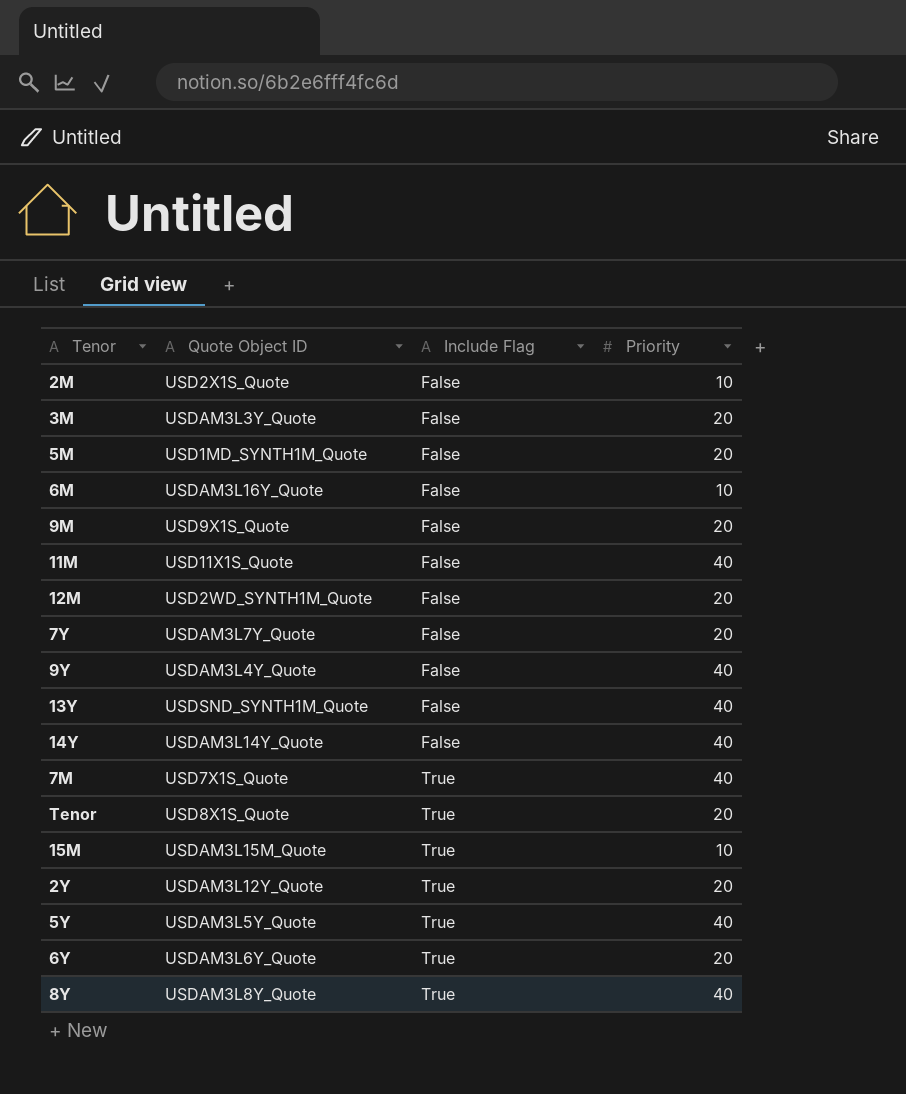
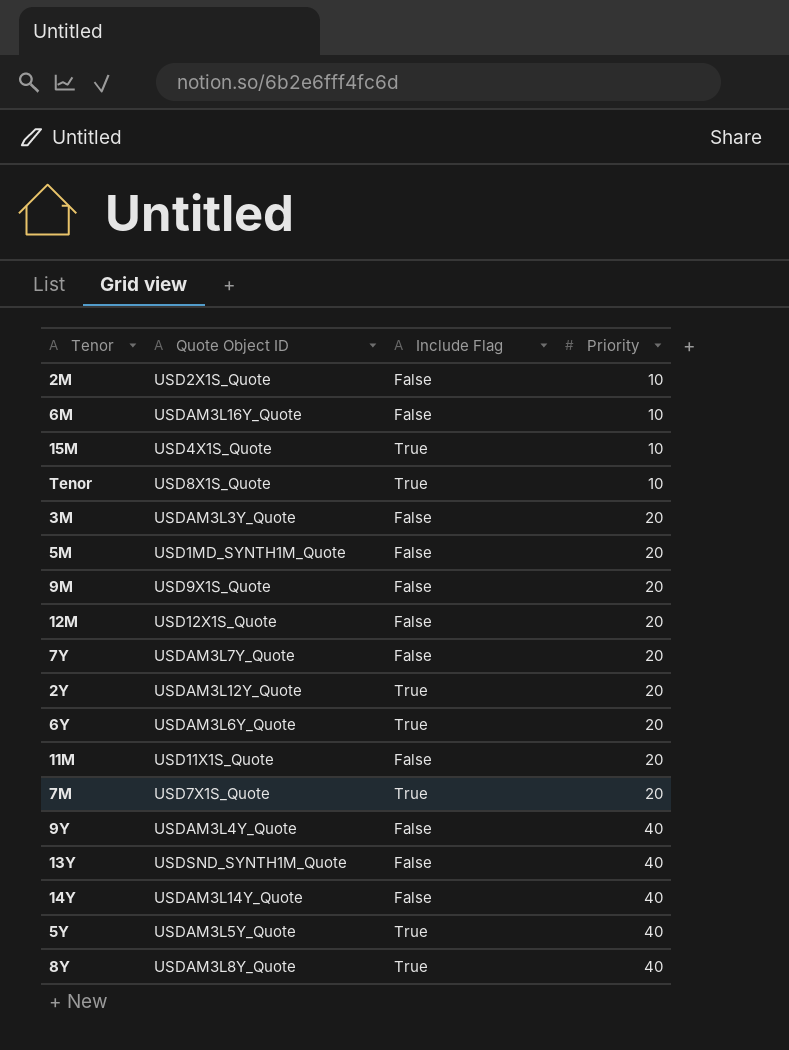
row order: Include Flag ascending -> Priority ascending
15M | Quote Object ID: USDAM3L15M_Quote -> USD4X1S_Quote
Tenor | Priority: 20 -> 10
12M | Quote Object ID: USD2WD_SYNTH1M_Quote -> USD12X1S_Quote
11M | Priority: 40 -> 20
7M | Priority: 40 -> 20

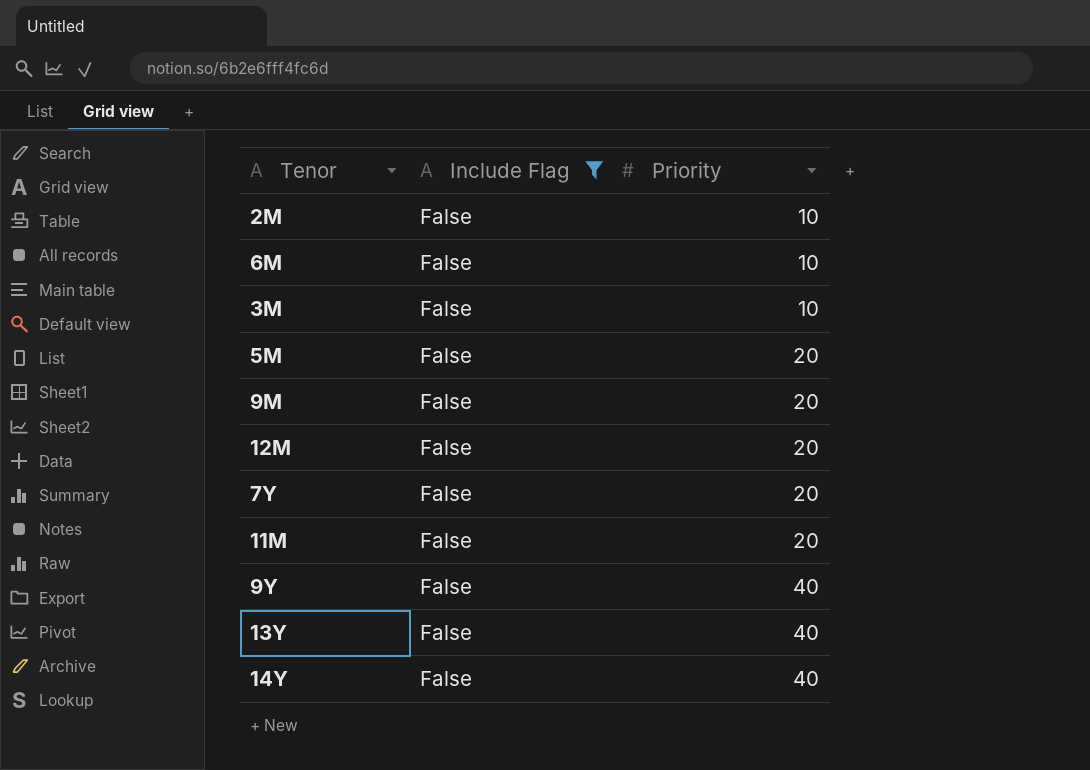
filter: none -> Include Flag = False
column Quote Object ID | position: 2 -> none
3M | Priority: 20 -> 10

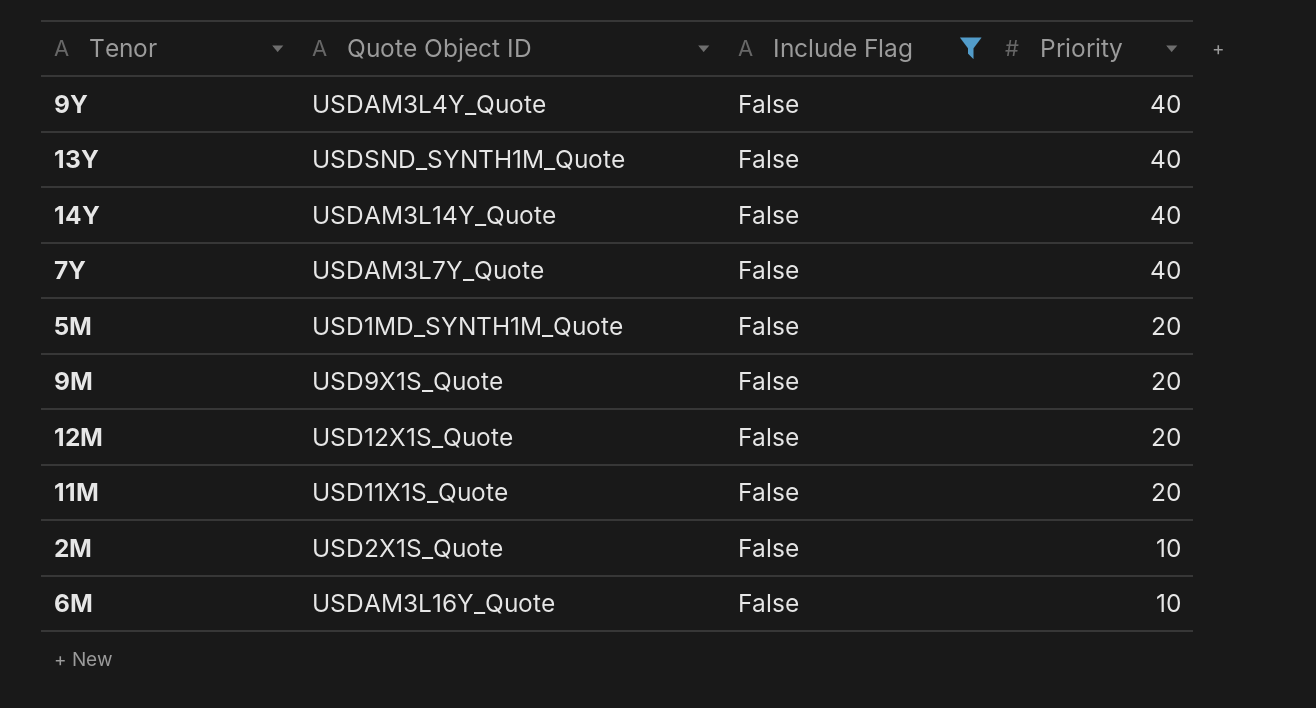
row order: Priority ascending -> Priority descending
column Quote Object ID | position: none -> 2
row 3M: False | 10 -> none
7Y | Priority: 20 -> 40

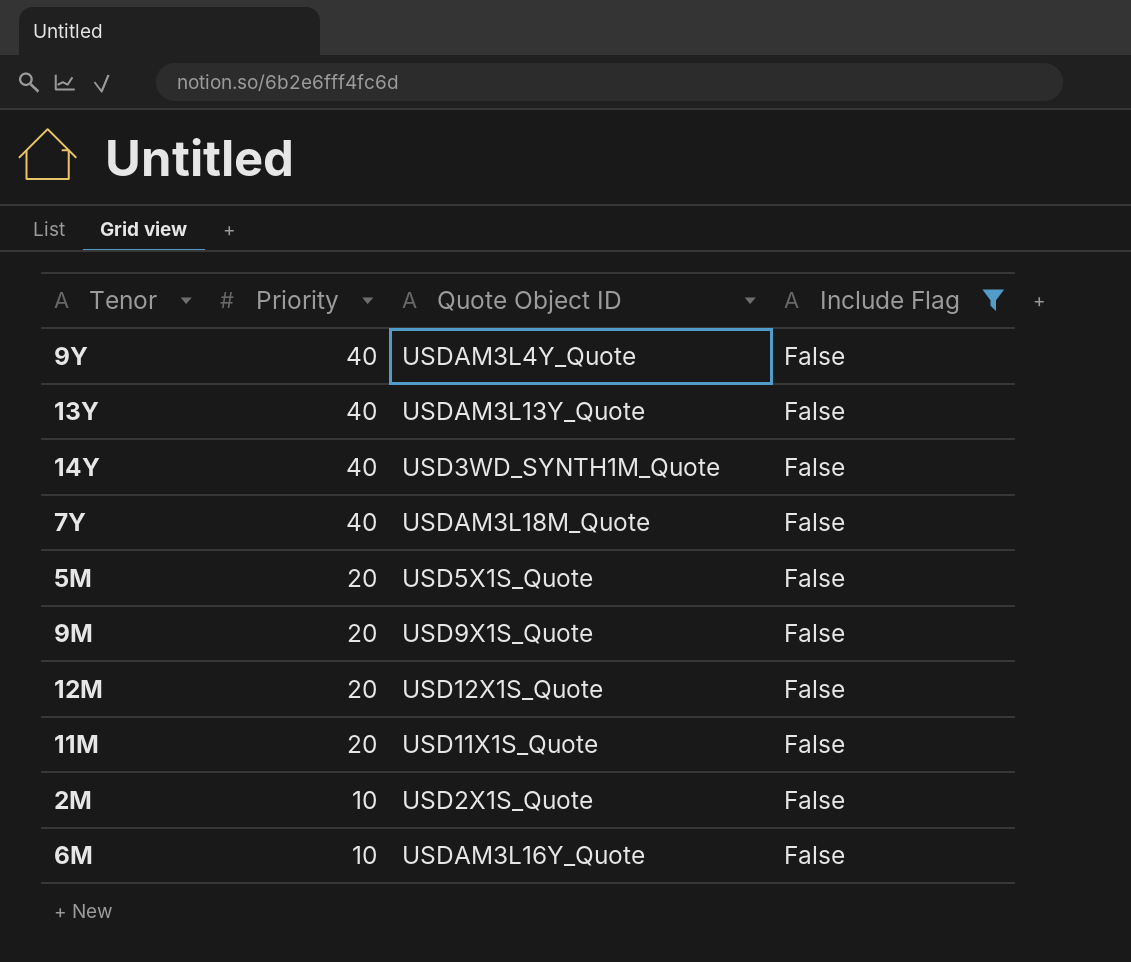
column Priority | position: 4 -> 2
13Y | Quote Object ID: USDSND_SYNTH1M_Quote -> USDAM3L13Y_Quote
14Y | Quote Object ID: USDAM3L14Y_Quote -> USD3WD_SYNTH1M_Quote
7Y | Quote Object ID: USDAM3L7Y_Quote -> USDAM3L18M_Quote
5M | Quote Object ID: USD1MD_SYNTH1M_Quote -> USD5X1S_Quote

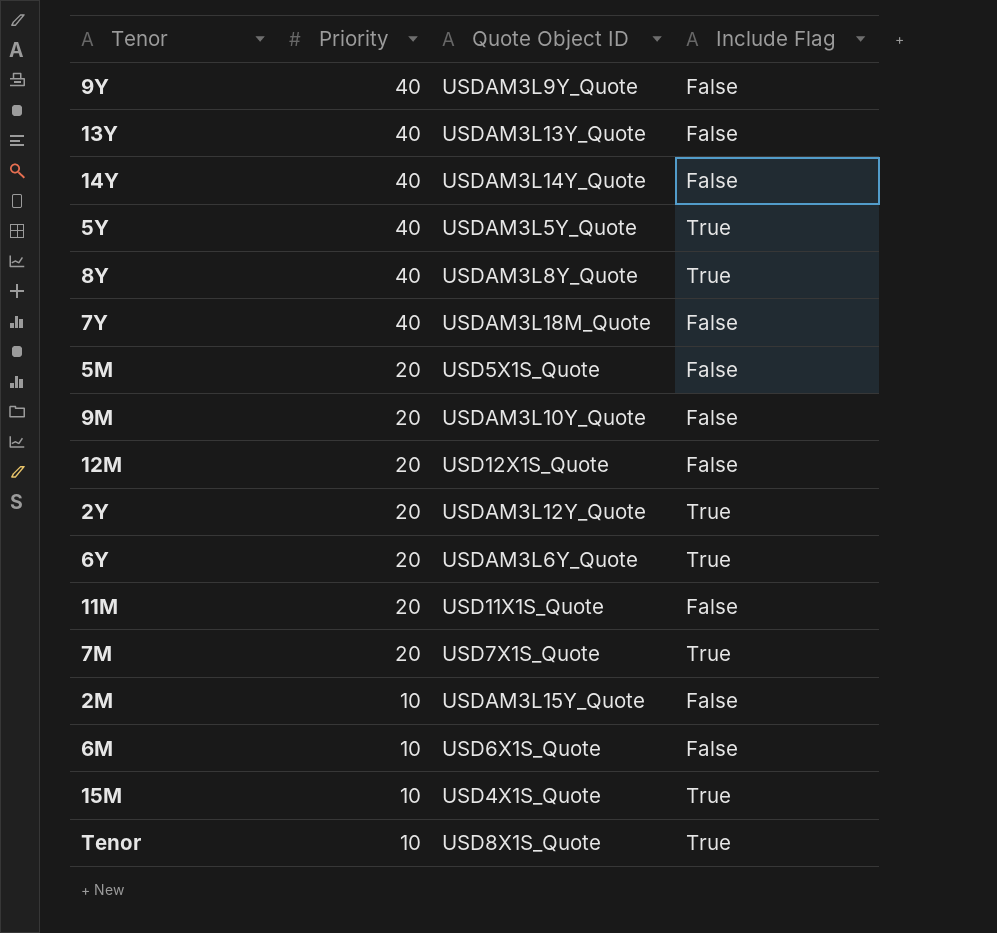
filter: Include Flag = False -> none
9Y | Quote Object ID: USDAM3L4Y_Quote -> USDAM3L9Y_Quote
14Y | Quote Object ID: USD3WD_SYNTH1M_Quote -> USDAM3L14Y_Quote
9M | Quote Object ID: USD9X1S_Quote -> USDAM3L10Y_Quote
2M | Quote Object ID: USD2X1S_Quote -> USDAM3L15Y_Quote
6M | Quote Object ID: USDAM3L16Y_Quote -> USD6X1S_Quote

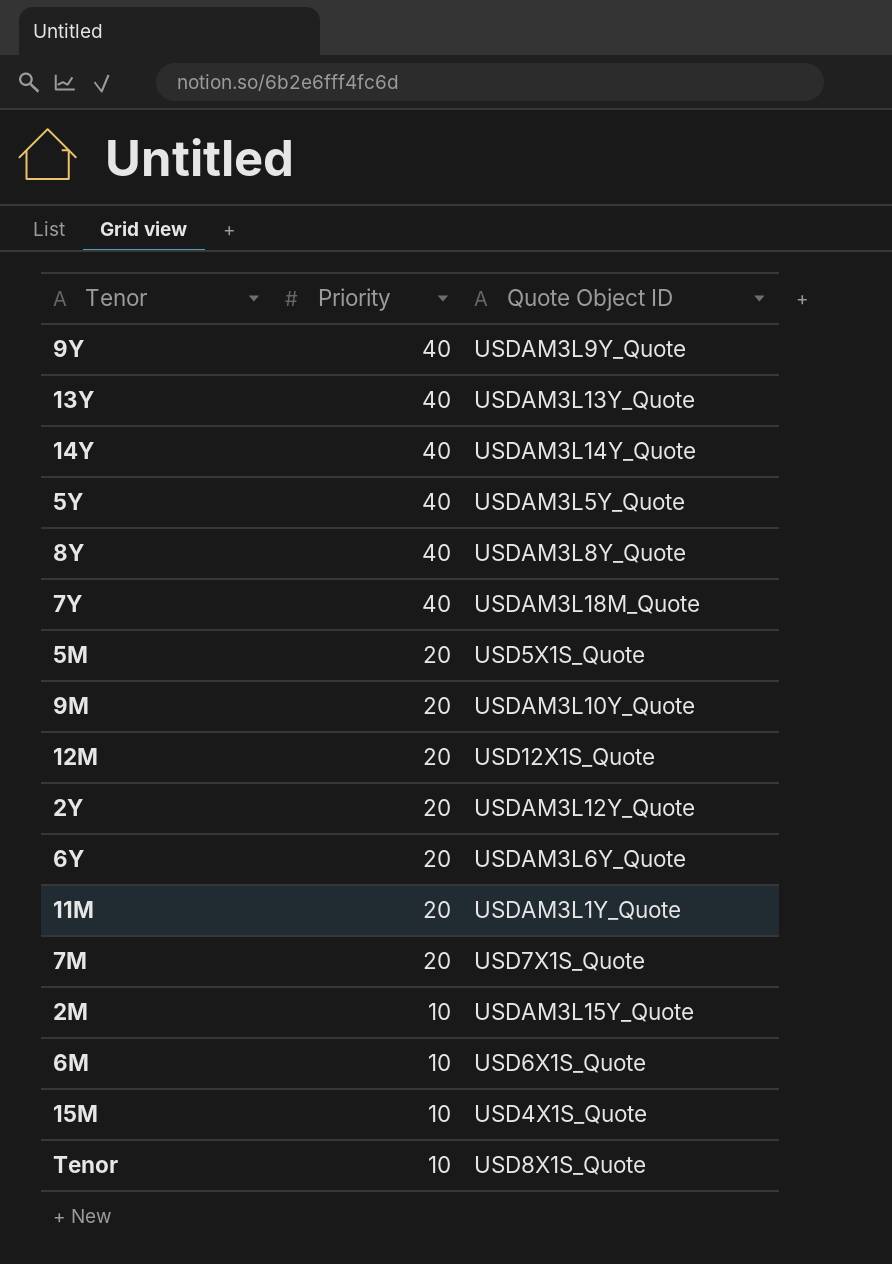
column Include Flag | position: 4 -> none
11M | Quote Object ID: USD11X1S_Quote -> USDAM3L1Y_Quote

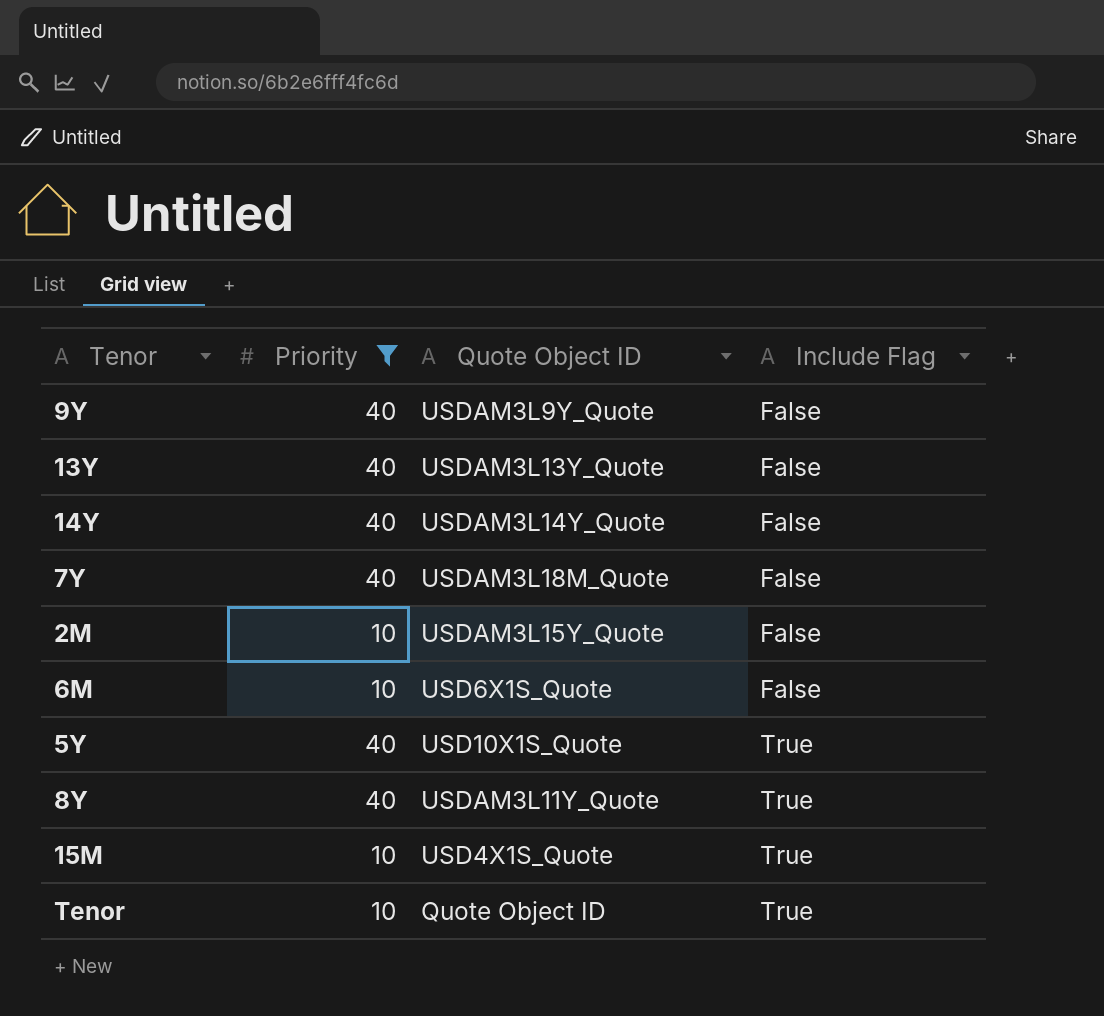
filter: none -> Priority != 20
row order: Priority descending -> Include Flag ascending
column Include Flag | position: none -> 4
5Y | Quote Object ID: USDAM3L5Y_Quote -> USD10X1S_Quote
8Y | Quote Object ID: USDAM3L8Y_Quote -> USDAM3L11Y_Quote
Tenor | Quote Object ID: USD8X1S_Quote -> Quote Object ID

